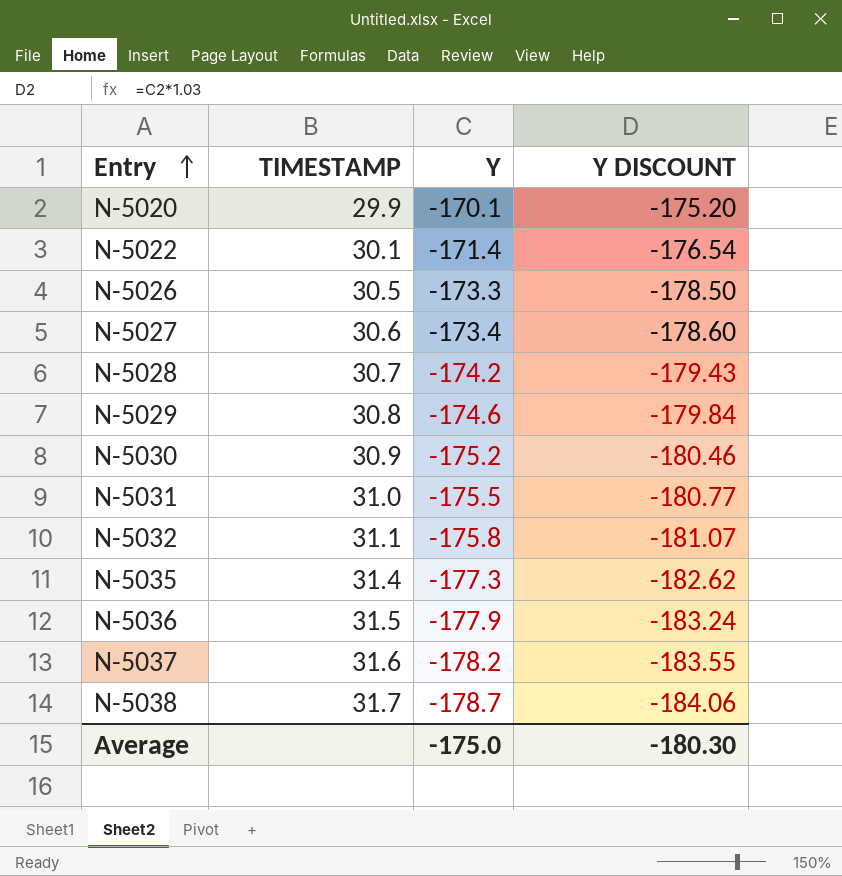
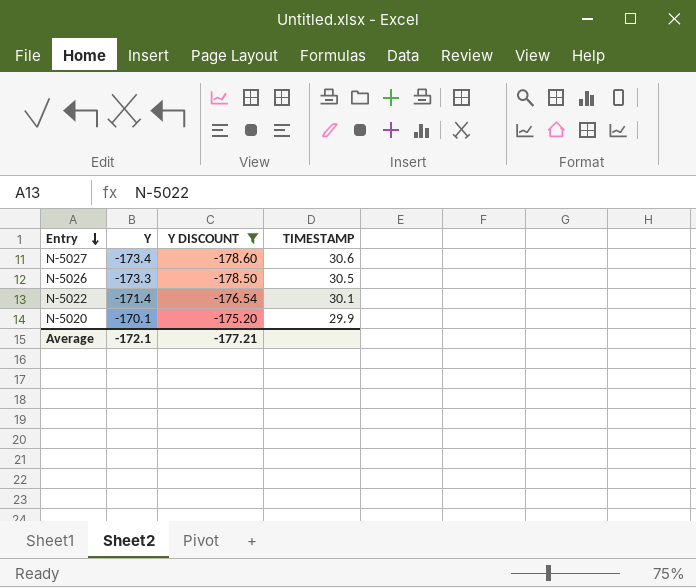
filter: none -> Y DISCOUNT >= -178.60
row order: Entry ascending -> Entry descending
column TIMESTAMP | position: 2 -> 4
Average | Y: -175.0 -> -172.1
Average | Y DISCOUNT: -180.30 -> -177.21

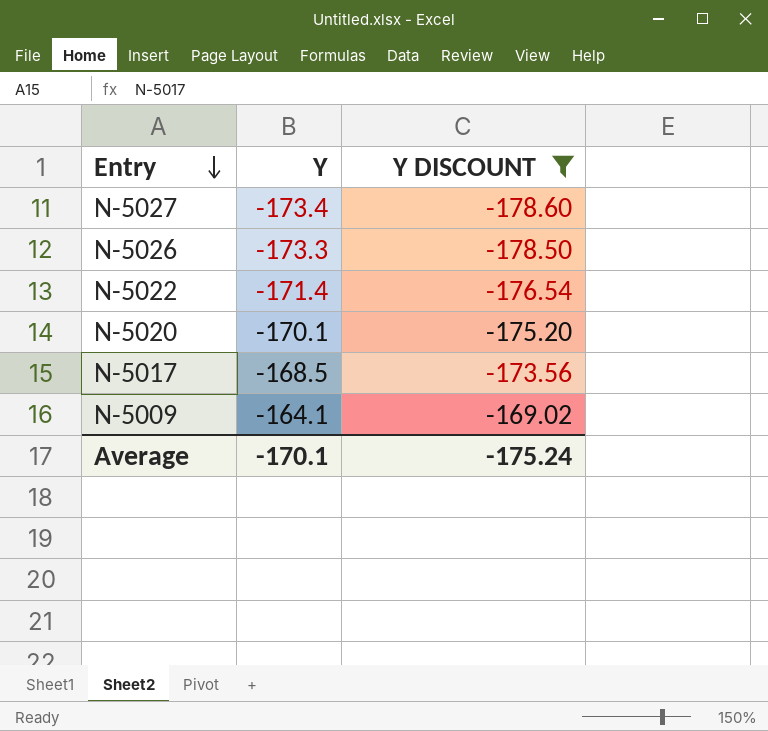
column TIMESTAMP | position: 4 -> none
row N-5017: none -> -168.5 | -173.56
row N-5009: none -> -164.1 | -169.02
Average | Y: -172.1 -> -170.1
Average | Y DISCOUNT: -177.21 -> -175.24

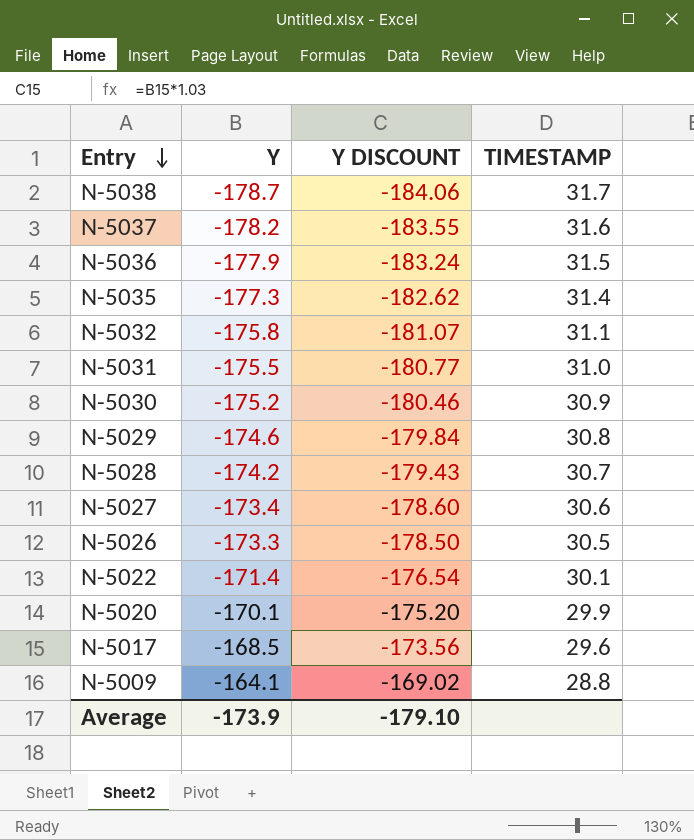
filter: Y DISCOUNT >= -178.60 -> none
column TIMESTAMP | position: none -> 4
Average | Y: -170.1 -> -173.9
Average | Y DISCOUNT: -175.24 -> -179.10

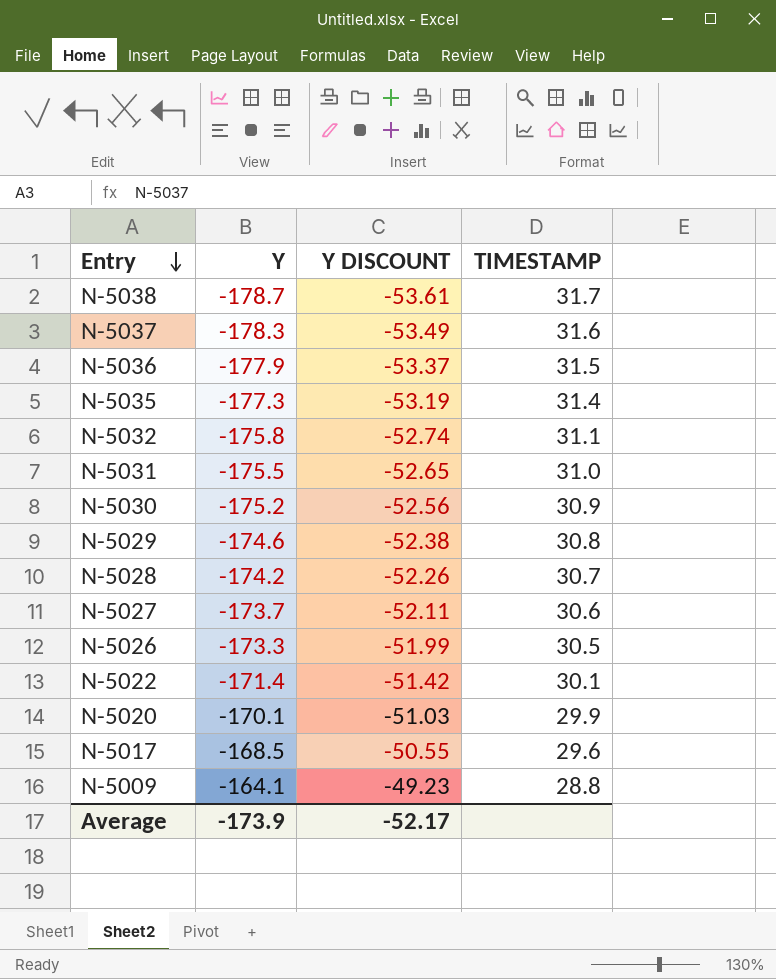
column Y DISCOUNT | formula: [Y] * 1.03 -> [Y] * 0.3
N-5037 | Y: -178.2 -> -178.3
N-5027 | Y: -173.4 -> -173.7
Average | Y DISCOUNT: -179.10 -> -52.17

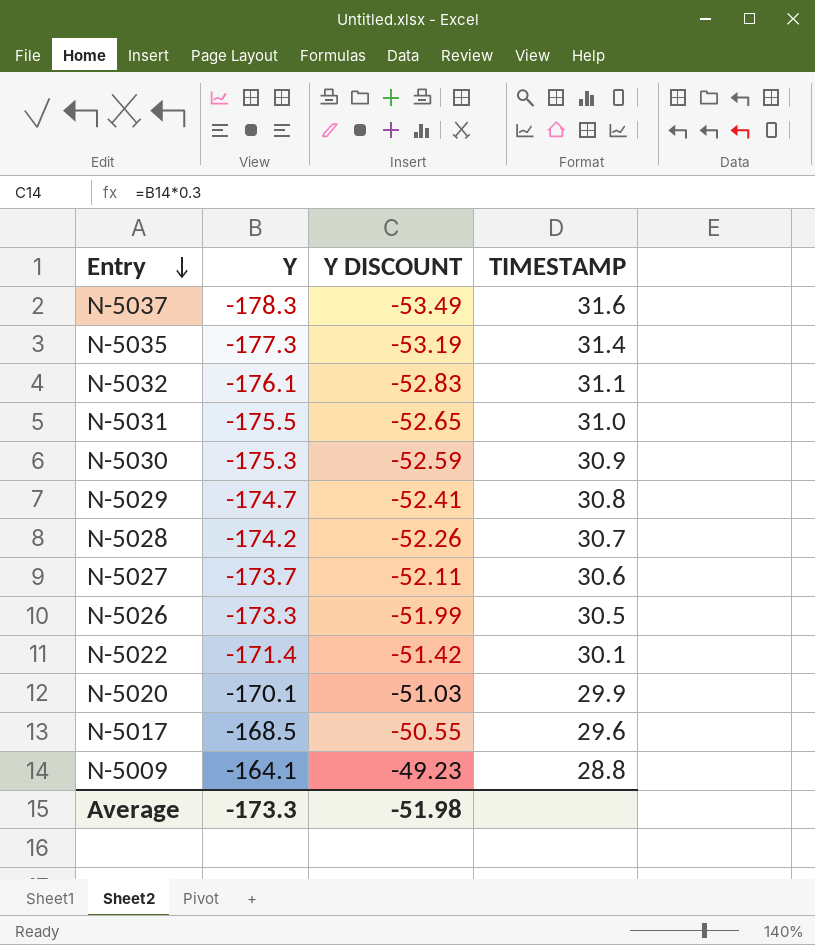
row N-5038: -178.7 | -53.61 | 31.7 -> none
row N-5036: -177.9 | -53.37 | 31.5 -> none
N-5032 | Y: -175.8 -> -176.1
N-5032 | Y DISCOUNT: -52.74 -> -52.83
N-5030 | Y: -175.2 -> -175.3
N-5030 | Y DISCOUNT: -52.56 -> -52.59
N-5029 | Y: -174.6 -> -174.7
N-5029 | Y DISCOUNT: -52.38 -> -52.41
Average | Y: -173.9 -> -173.3
Average | Y DISCOUNT: -52.17 -> -51.98

